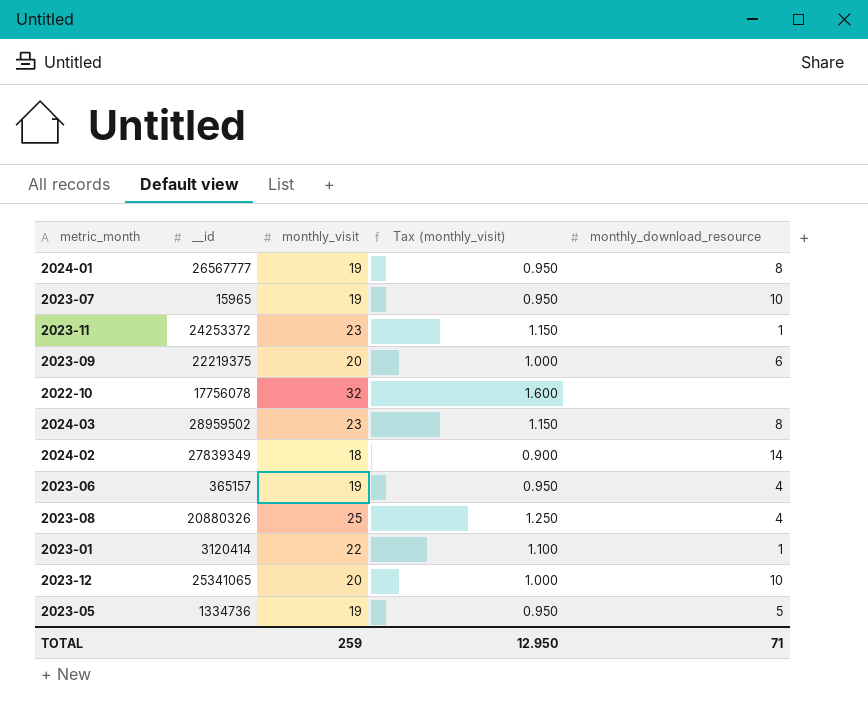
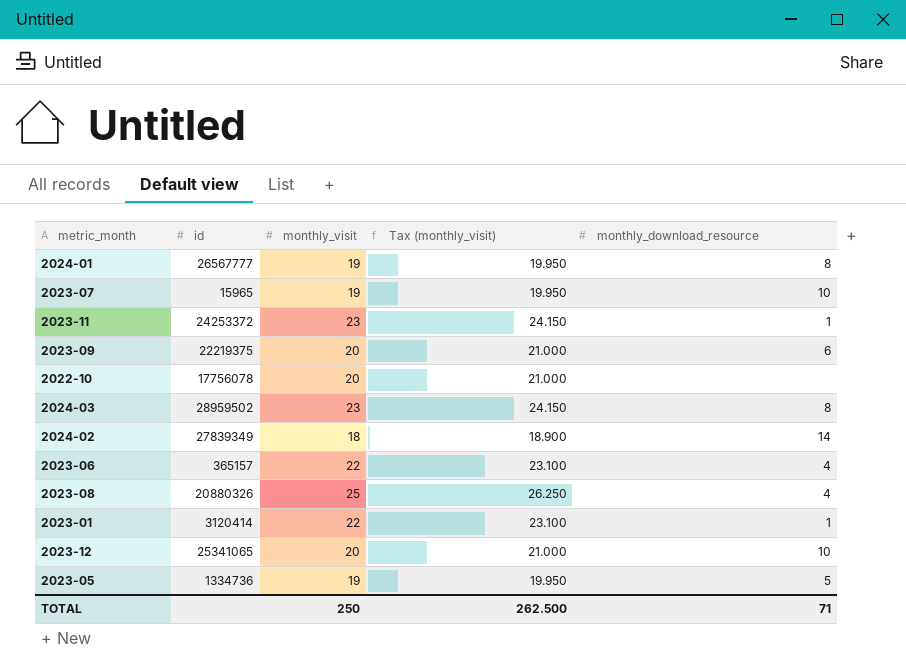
column name: __id -> id
column Tax (monthly_visit) | formula: [monthly_visit] * 0.05 -> [monthly_visit] * 1.05
2022-10 | monthly_visit: 32 -> 20
2023-06 | monthly_visit: 19 -> 22
TOTAL | monthly_visit: 259 -> 250
TOTAL | Tax (monthly_visit): 12.950 -> 262.500

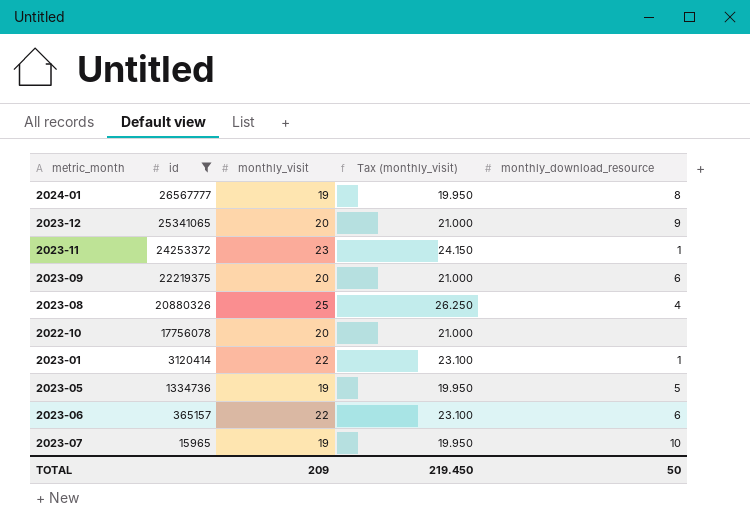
filter: none -> id <= 26567777
row order: none -> id descending
2023-12 | monthly_download_resource: 10 -> 9
2023-06 | monthly_download_resource: 4 -> 6
TOTAL | monthly_visit: 250 -> 209
TOTAL | Tax (monthly_visit): 262.500 -> 219.450
TOTAL | monthly_download_resource: 71 -> 50

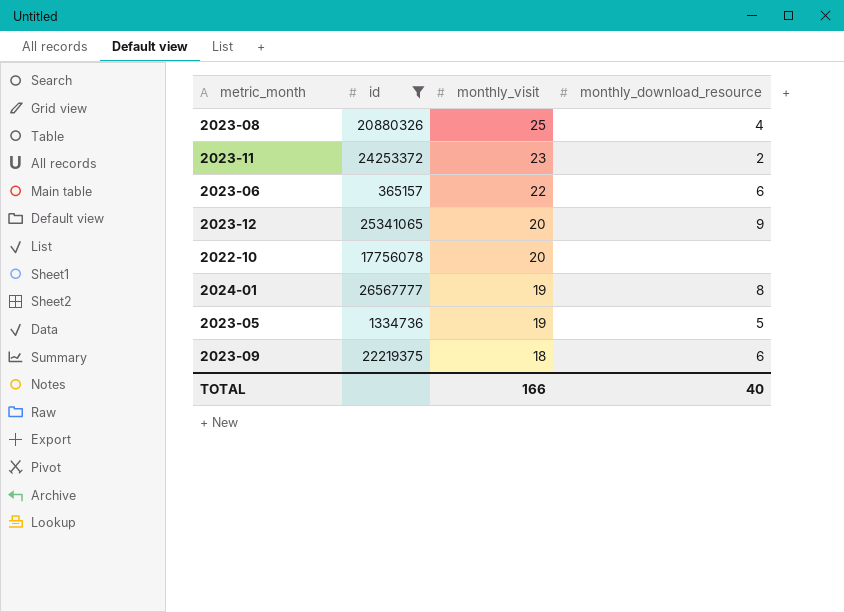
row order: id descending -> monthly_visit descending
column Tax (monthly_visit) | formula: [monthly_visit] * 1.05 -> none
row 2023-01: 3120414 | 22 | 23.100 | 1 -> none
row 2023-07: 15965 | 19 | 19.950 | 10 -> none
2023-11 | monthly_download_resource: 1 -> 2
2023-09 | monthly_visit: 20 -> 18
TOTAL | monthly_visit: 209 -> 166
TOTAL | monthly_download_resource: 50 -> 40

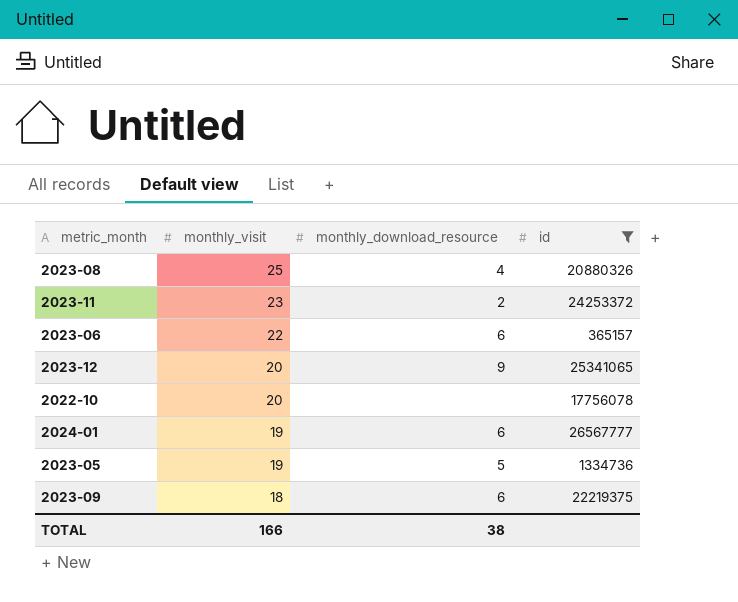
column id | position: 2 -> 4
2024-01 | monthly_download_resource: 8 -> 6
TOTAL | monthly_download_resource: 40 -> 38

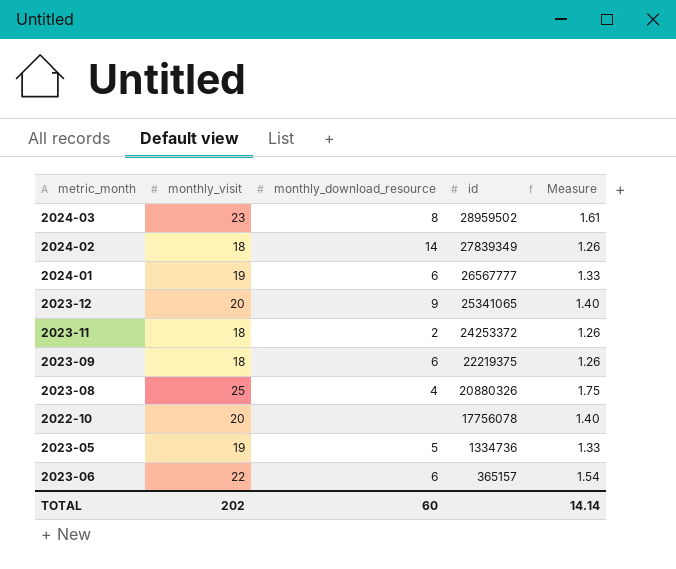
filter: id <= 26567777 -> none
row order: monthly_visit descending -> id descending
column Measure | formula: none -> [monthly_visit] * 0.07
2023-11 | monthly_visit: 23 -> 18
TOTAL | monthly_visit: 166 -> 202
TOTAL | monthly_download_resource: 38 -> 60

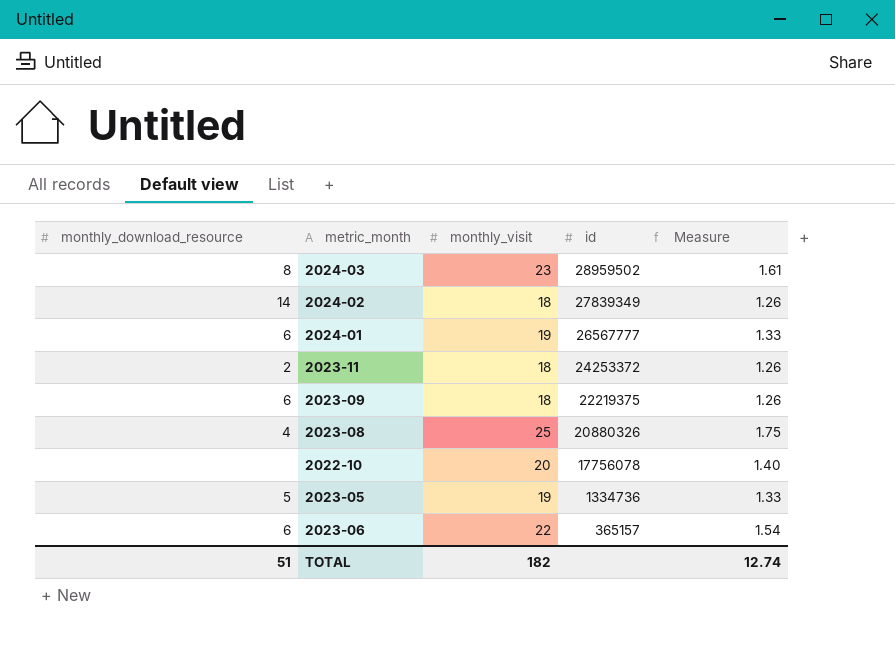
column monthly_download_resource | position: 3 -> 1
row 2023-12: 20 | 9 | 25341065 | 1.40 -> none
TOTAL | monthly_download_resource: 60 -> 51
TOTAL | monthly_visit: 202 -> 182
TOTAL | Measure: 14.14 -> 12.74

